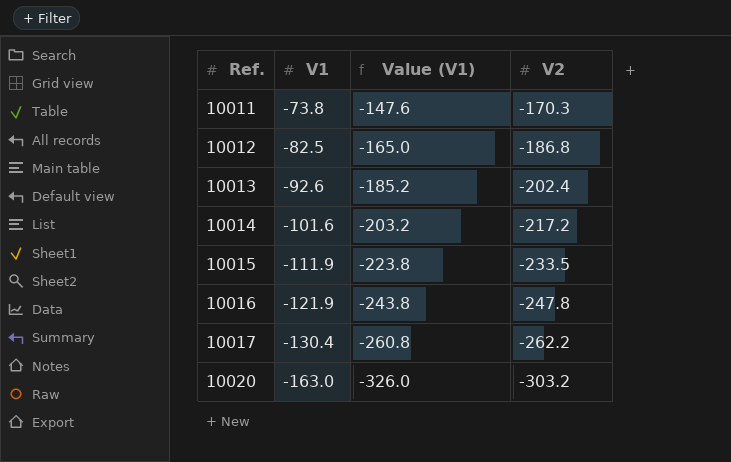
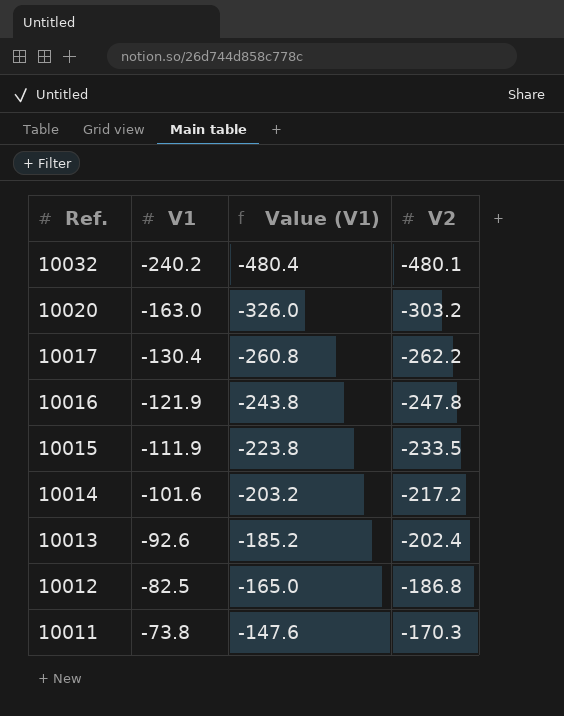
row order: Ref. ascending -> Ref. descending
row 10032: none -> -240.2 | -480.4 | -480.1

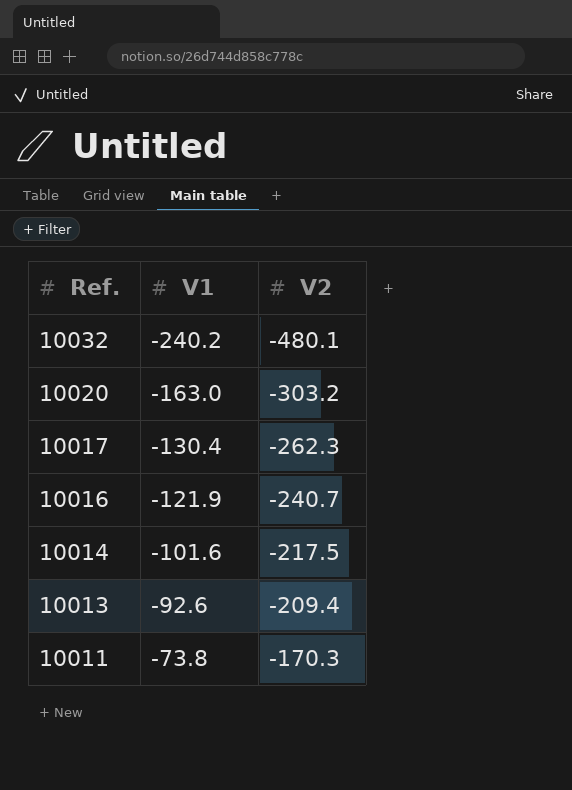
column Value (V1) | formula: [V1] * 2 -> none
row 10015: -111.9 | -223.8 | -233.5 -> none
row 10012: -82.5 | -165.0 | -186.8 -> none
10017 | V2: -262.2 -> -262.3
10016 | V2: -247.8 -> -240.7
10014 | V2: -217.2 -> -217.5
10013 | V2: -202.4 -> -209.4

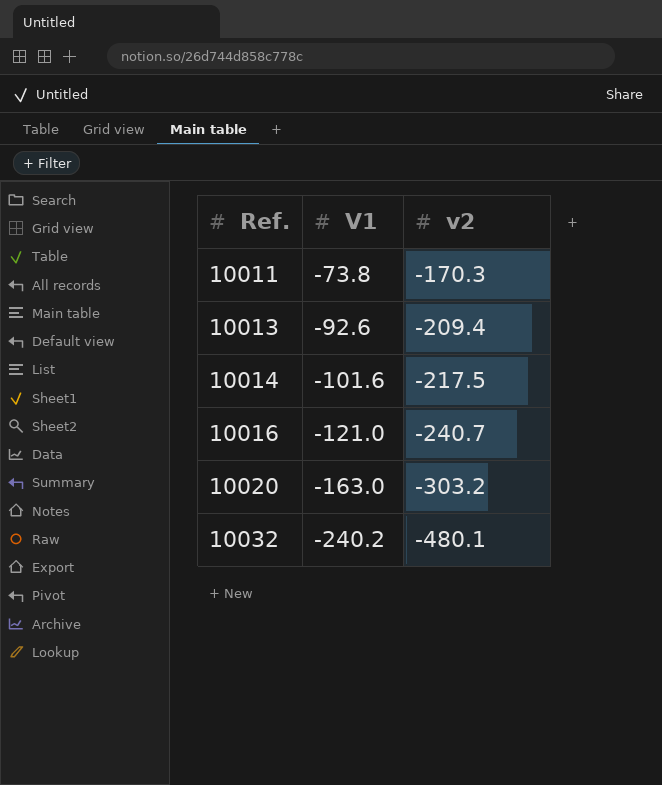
row order: Ref. descending -> Ref. ascending
column name: V2 -> v2
row 10017: -130.4 | -262.3 -> none
10016 | V1: -121.9 -> -121.0

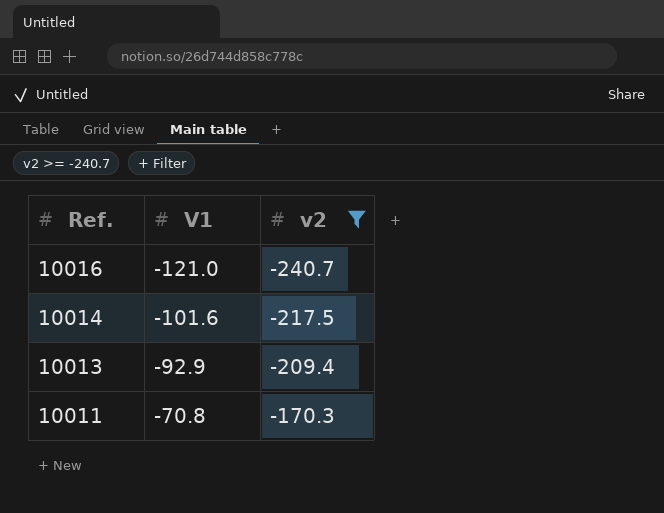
filter: none -> v2 >= -240.7
row order: Ref. ascending -> Ref. descending
10013 | V1: -92.6 -> -92.9
10011 | V1: -73.8 -> -70.8

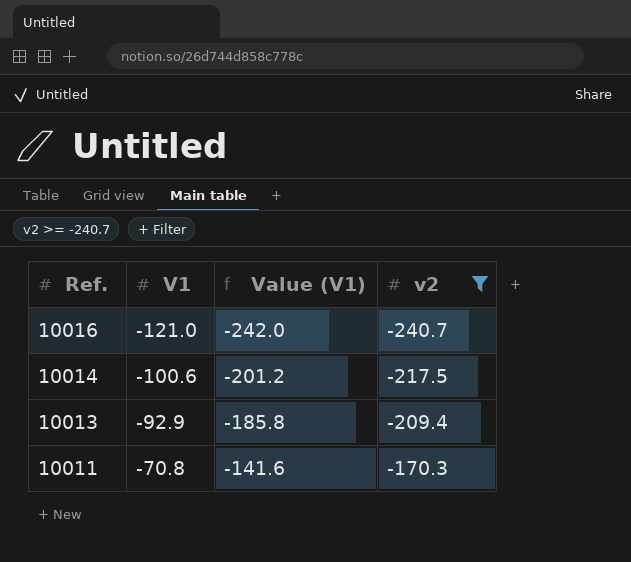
column Value (V1) | formula: none -> [V1] * 2
10014 | V1: -101.6 -> -100.6

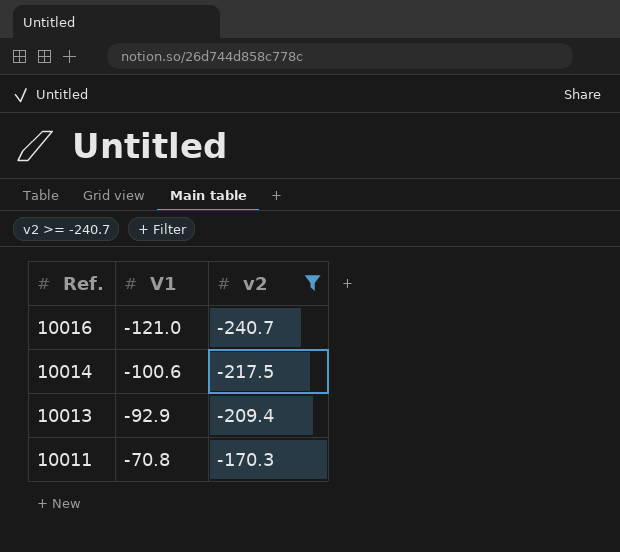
column Value (V1) | formula: [V1] * 2 -> none

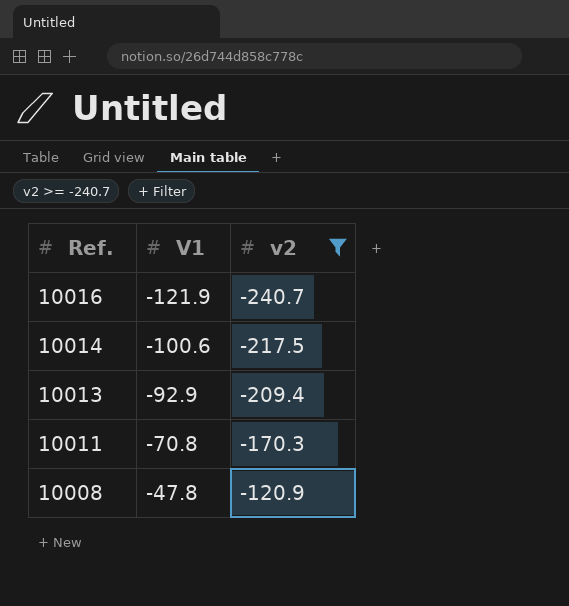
10016 | V1: -121.0 -> -121.9
row 10008: none -> -47.8 | -120.9

